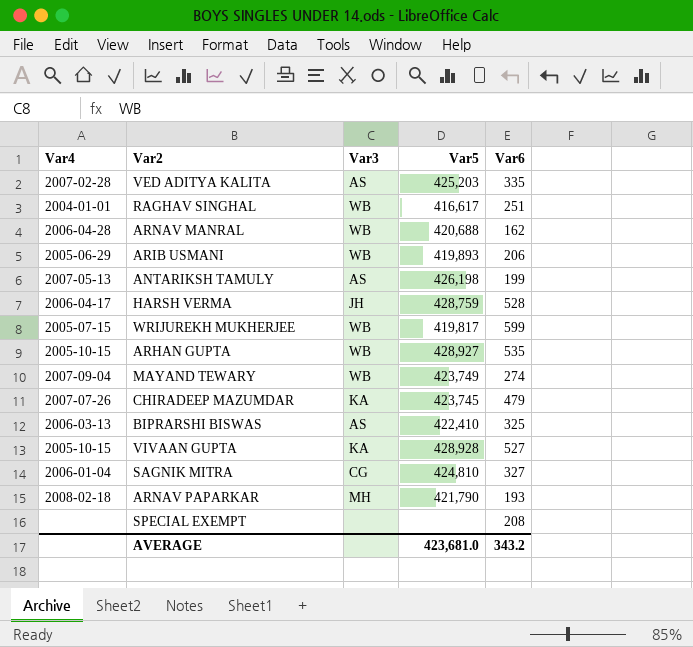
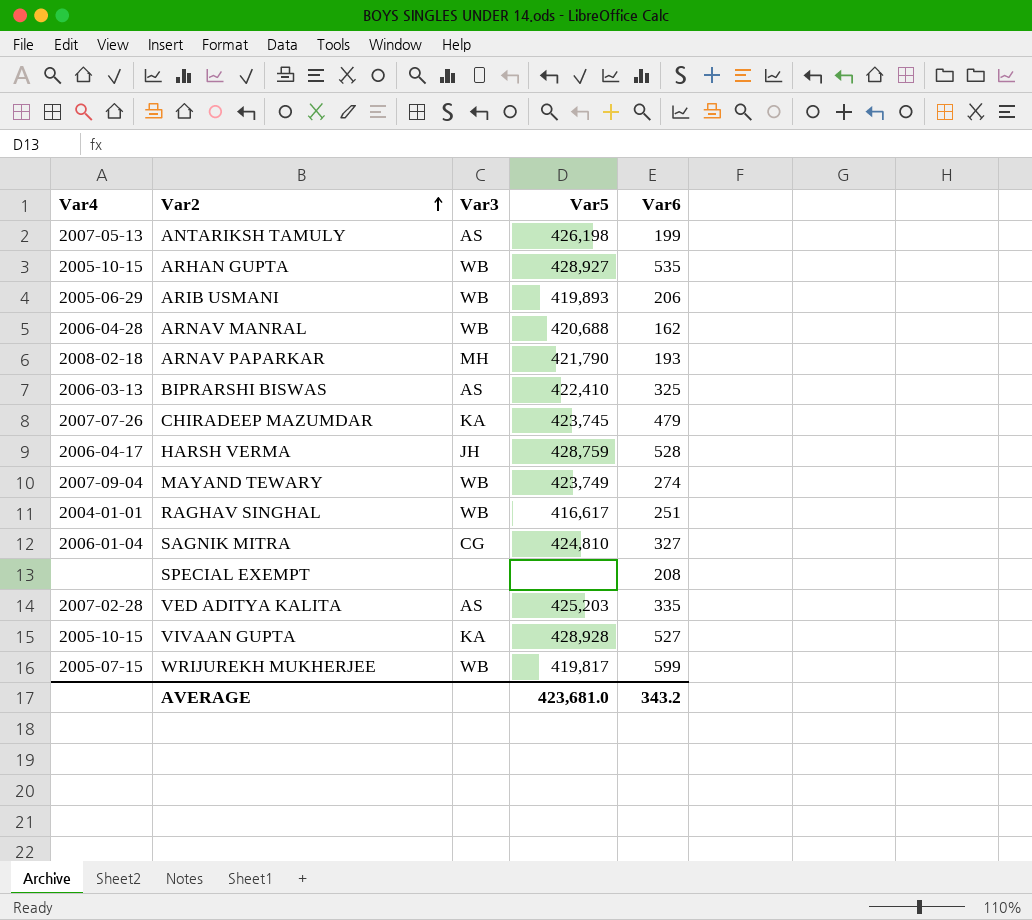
row order: none -> Var2 ascending

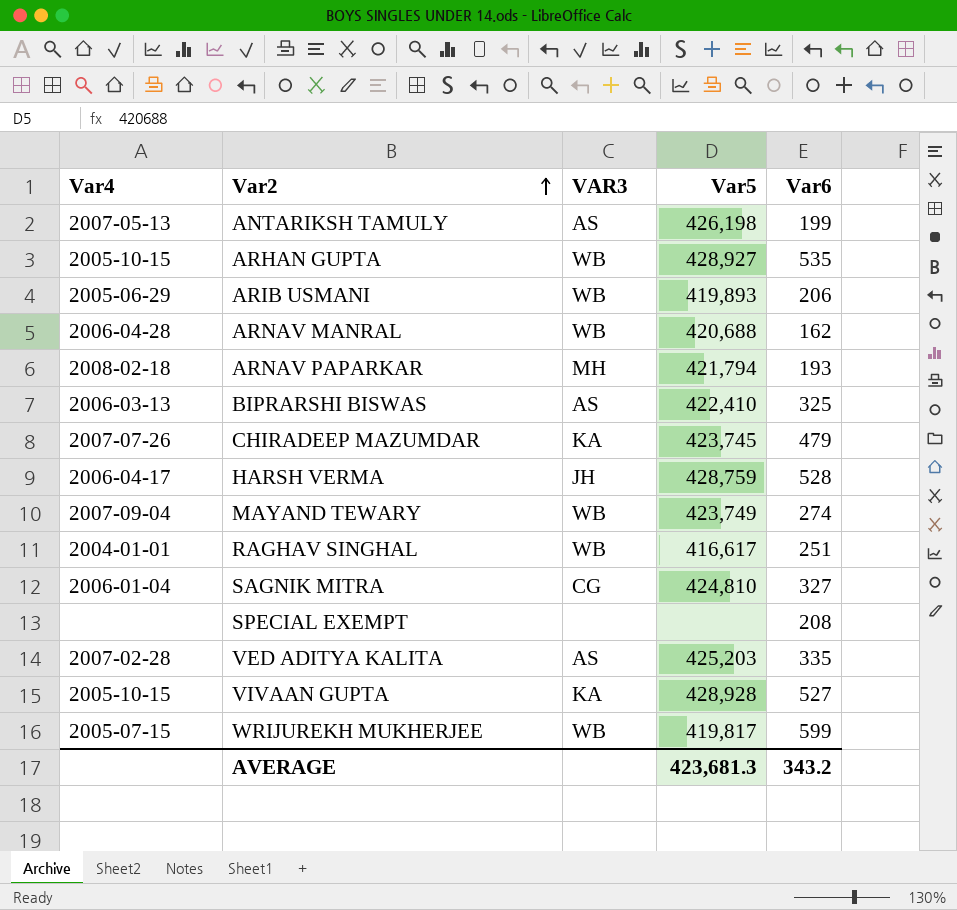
column name: Var3 -> VAR3
ARNAV PAPARKAR | Var5: 421,790 -> 421,794
AVERAGE | Var5: 423,681.0 -> 423,681.3

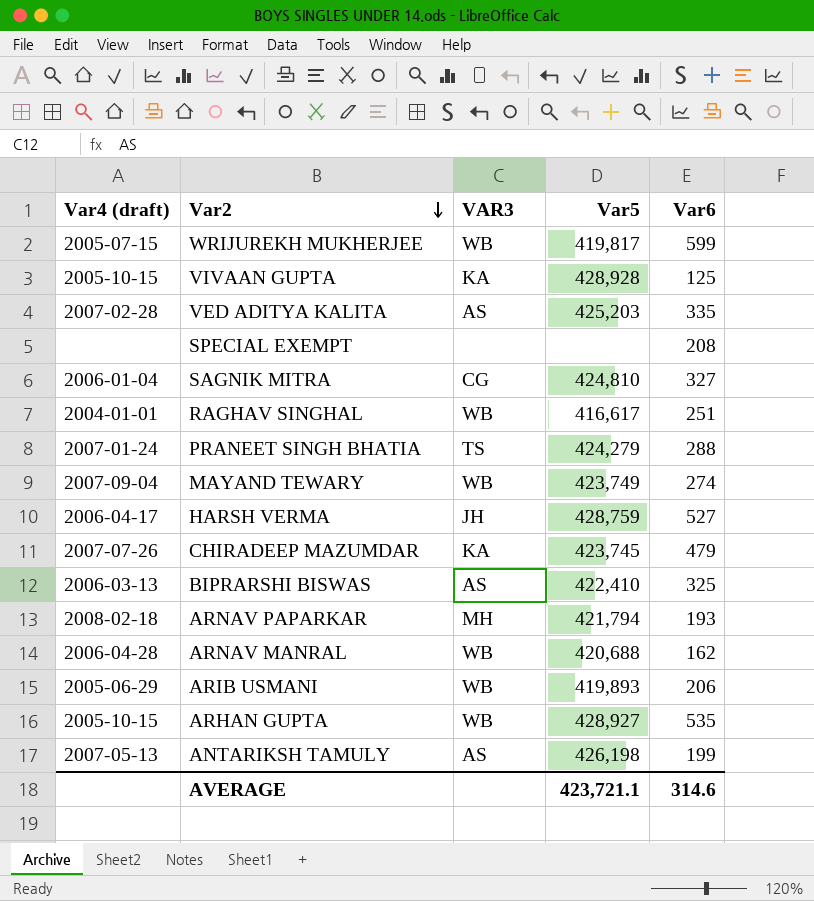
row order: Var2 ascending -> Var2 descending
column name: Var4 -> Var4 (draft)
VIVAAN GUPTA | Var6: 527 -> 125
row PRANEET SINGH BHATIA: none -> 2007-01-24 | TS | 424,279 | 288
HARSH VERMA | Var6: 528 -> 527
AVERAGE | Var5: 423,681.3 -> 423,721.1
AVERAGE | Var6: 343.2 -> 314.6

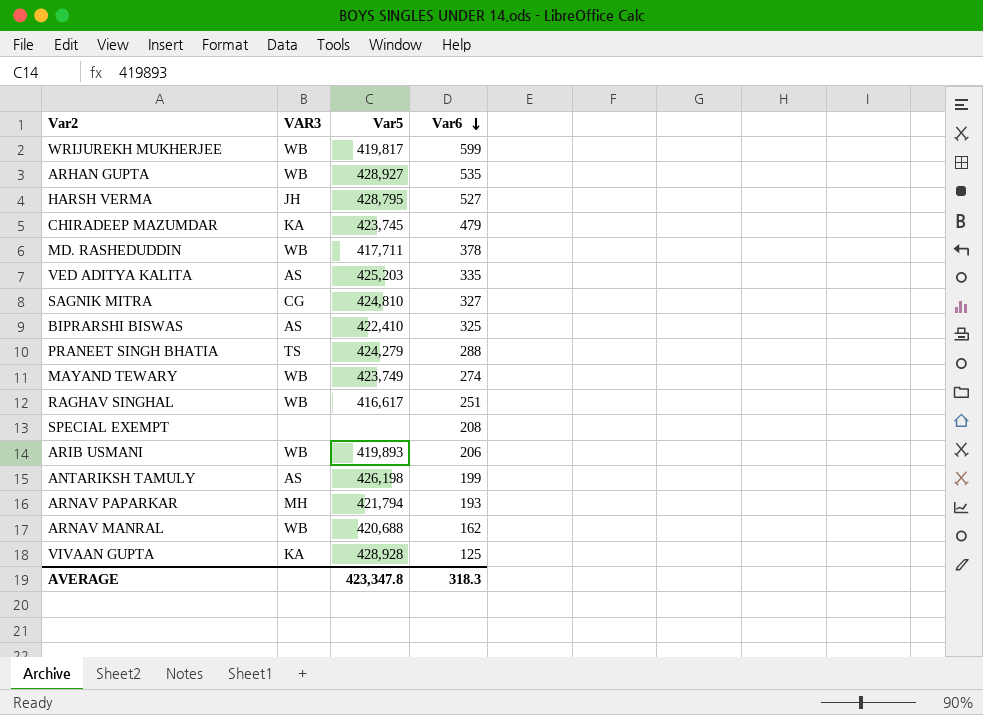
row order: Var2 descending -> Var6 descending
column Var4 (draft) | position: 1 -> none
HARSH VERMA | Var5: 428,759 -> 428,795
row MD. RASHEDUDDIN: none -> WB | 417,711 | 378
AVERAGE | Var5: 423,721.1 -> 423,347.8
AVERAGE | Var6: 314.6 -> 318.3

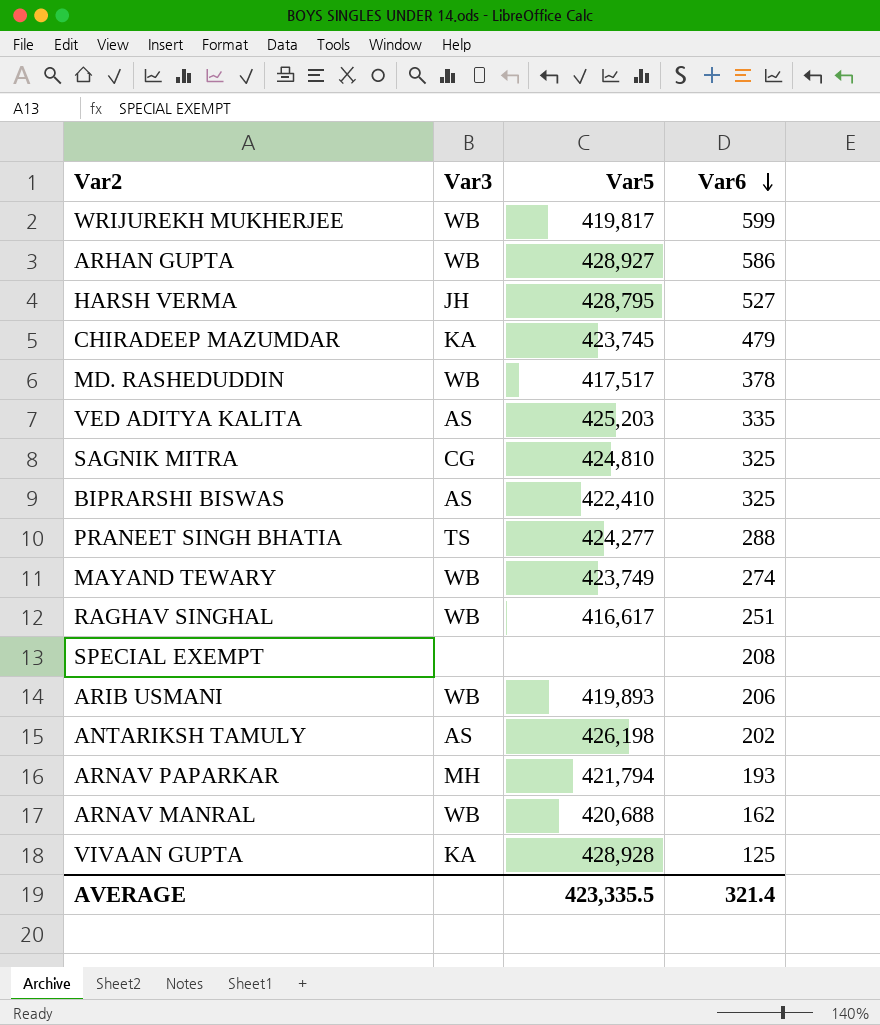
column name: VAR3 -> Var3
ARHAN GUPTA | Var6: 535 -> 586
MD. RASHEDUDDIN | Var5: 417,711 -> 417,517
SAGNIK MITRA | Var6: 327 -> 325
PRANEET SINGH BHATIA | Var5: 424,279 -> 424,277
ANTARIKSH TAMULY | Var6: 199 -> 202
AVERAGE | Var5: 423,347.8 -> 423,335.5
AVERAGE | Var6: 318.3 -> 321.4

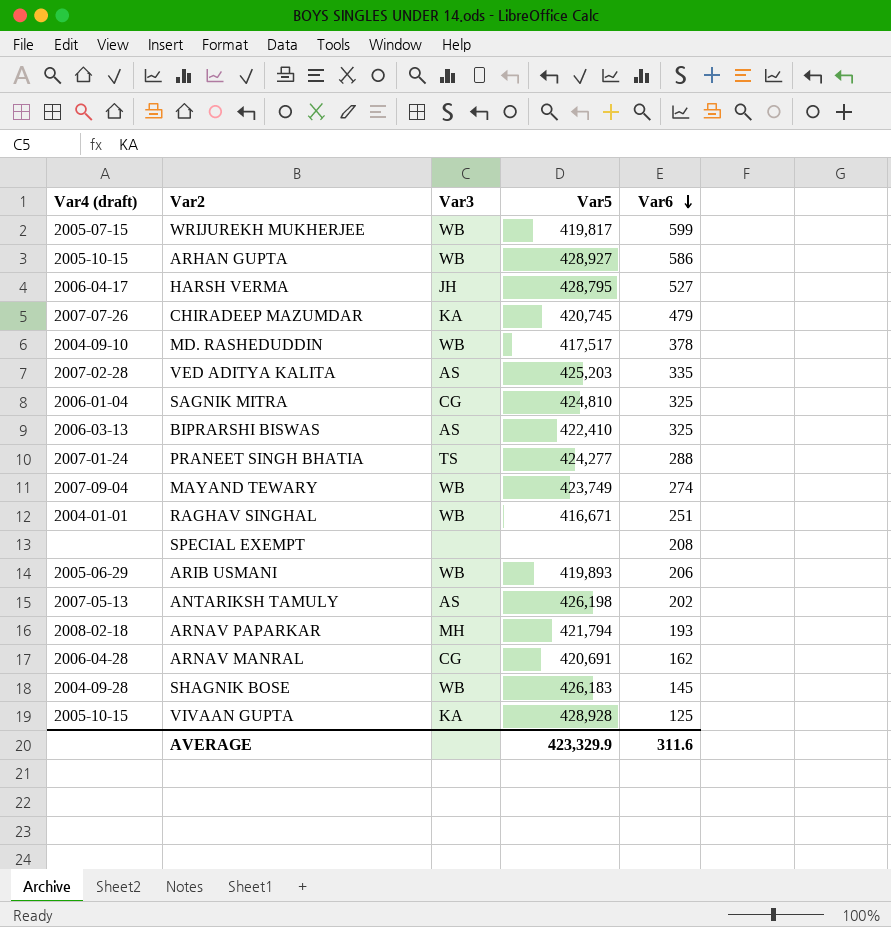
column Var4 (draft) | position: none -> 1
CHIRADEEP MAZUMDAR | Var5: 423,745 -> 420,745
RAGHAV SINGHAL | Var5: 416,617 -> 416,671
ARNAV MANRAL | Var3: WB -> CG
ARNAV MANRAL | Var5: 420,688 -> 420,691
row SHAGNIK BOSE: none -> 2004-09-28 | WB | 426,183 | 145
AVERAGE | Var5: 423,335.5 -> 423,329.9
AVERAGE | Var6: 321.4 -> 311.6

